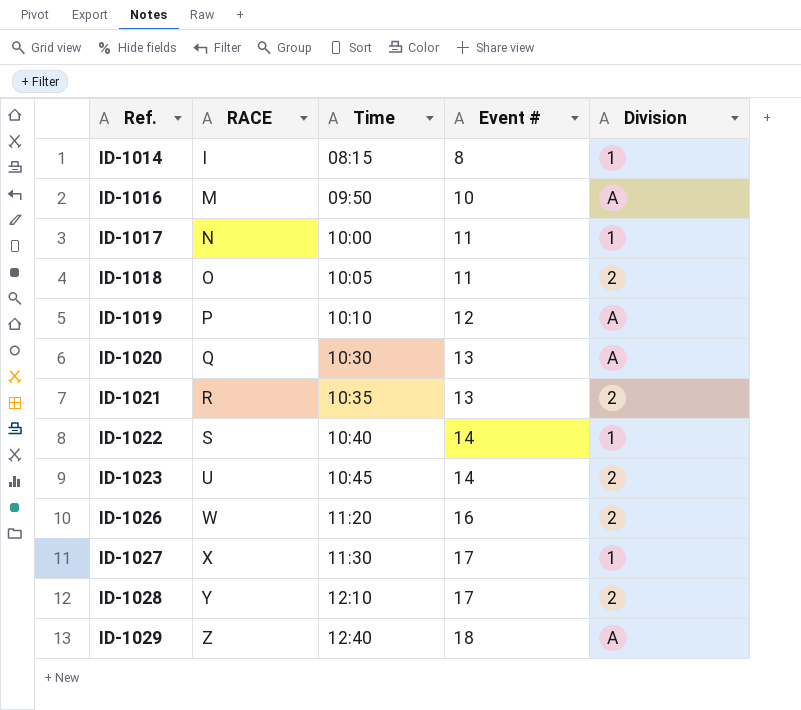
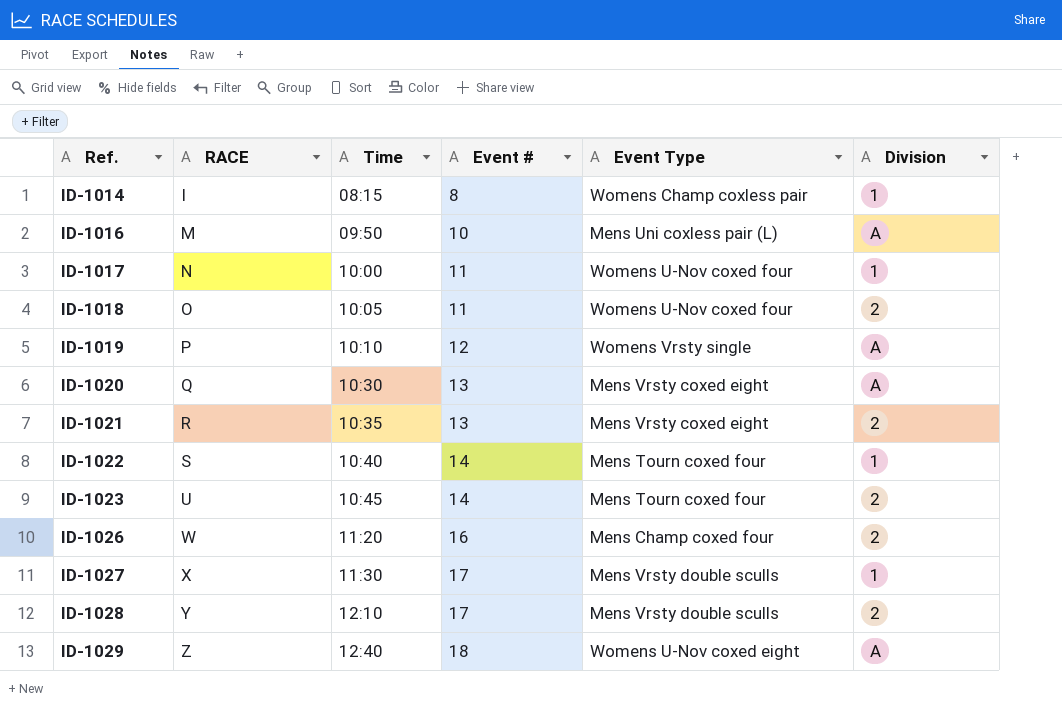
column Event Type | position: none -> 5

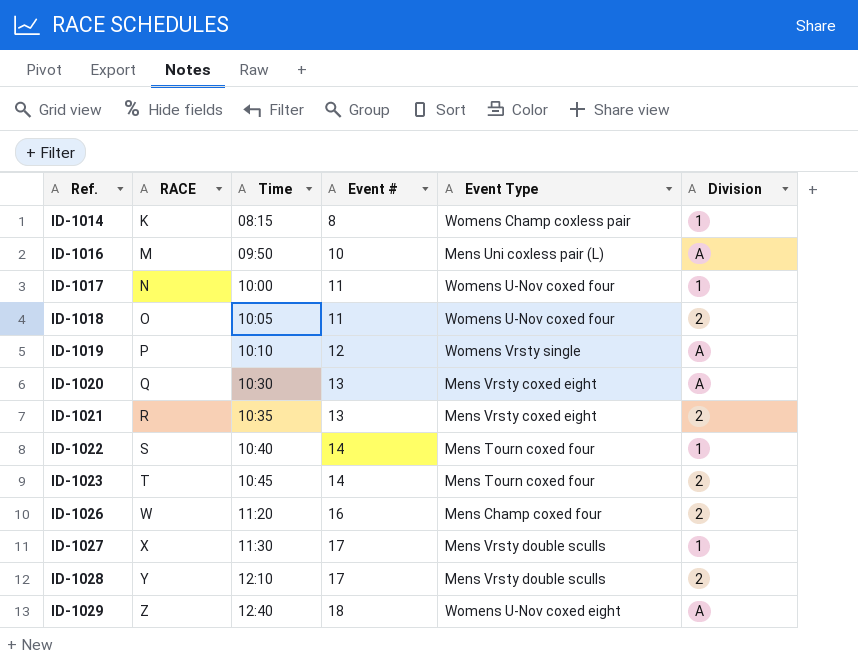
ID-1014 | RACE: I -> K
ID-1023 | RACE: U -> T

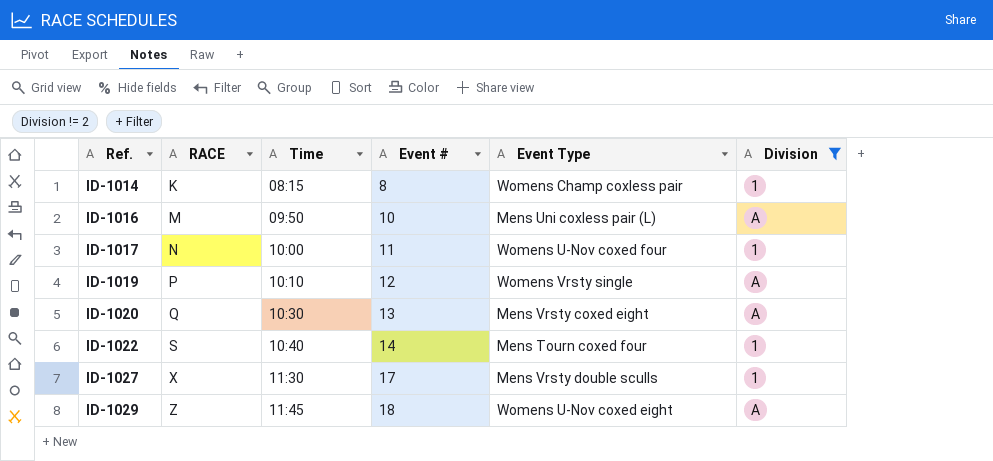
filter: none -> Division != 2
ID-1029 | Time: 12:40 -> 11:45

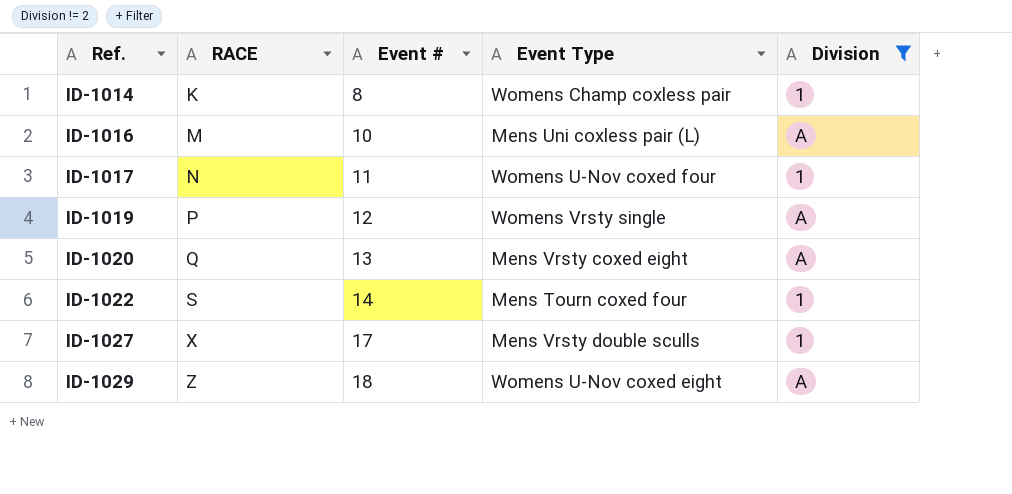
column Time | position: 3 -> none

